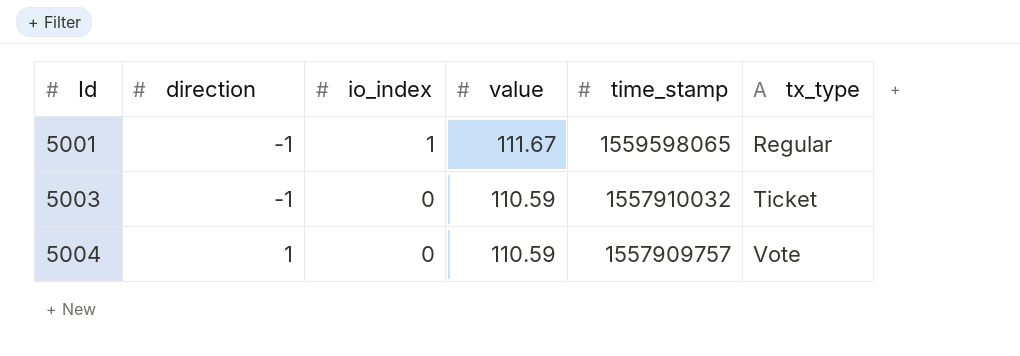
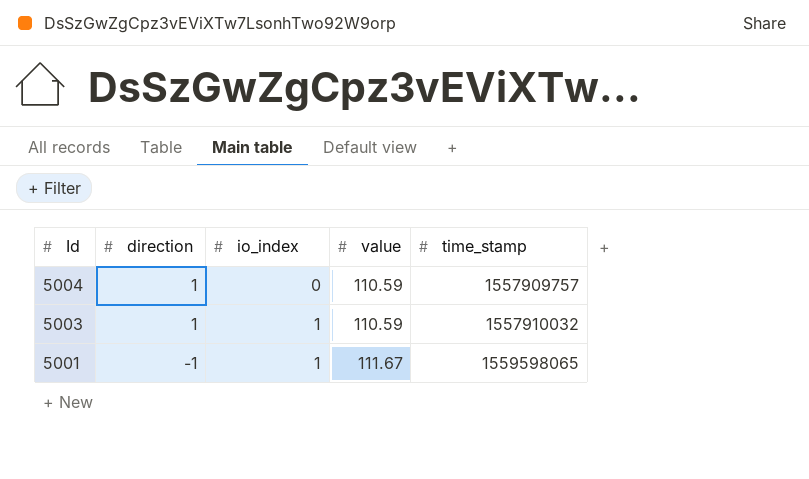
row order: Id ascending -> Id descending
column tx_type | position: 6 -> none
5003 | direction: -1 -> 1
5003 | io_index: 0 -> 1

